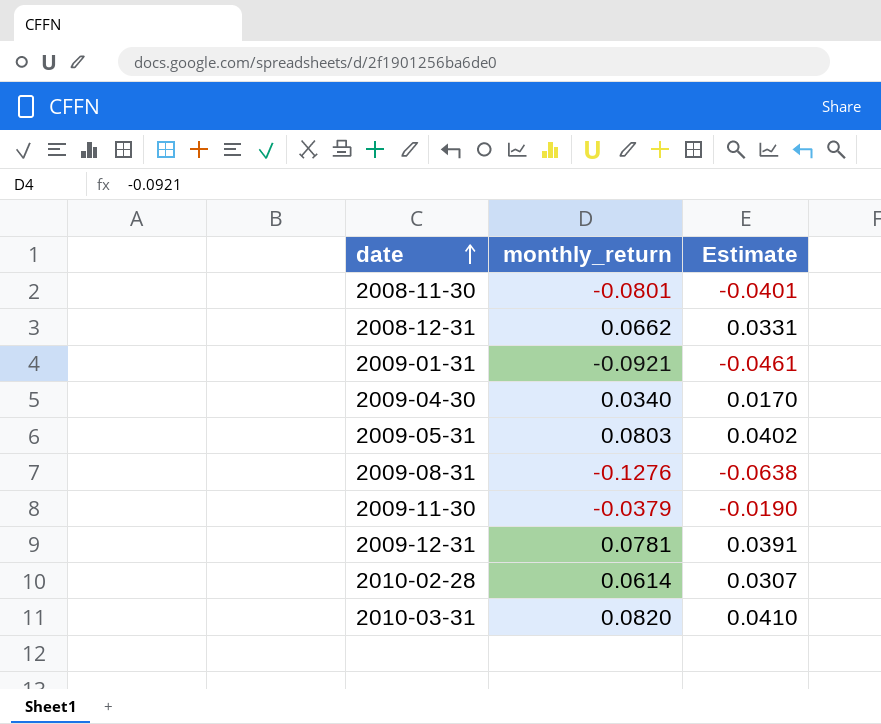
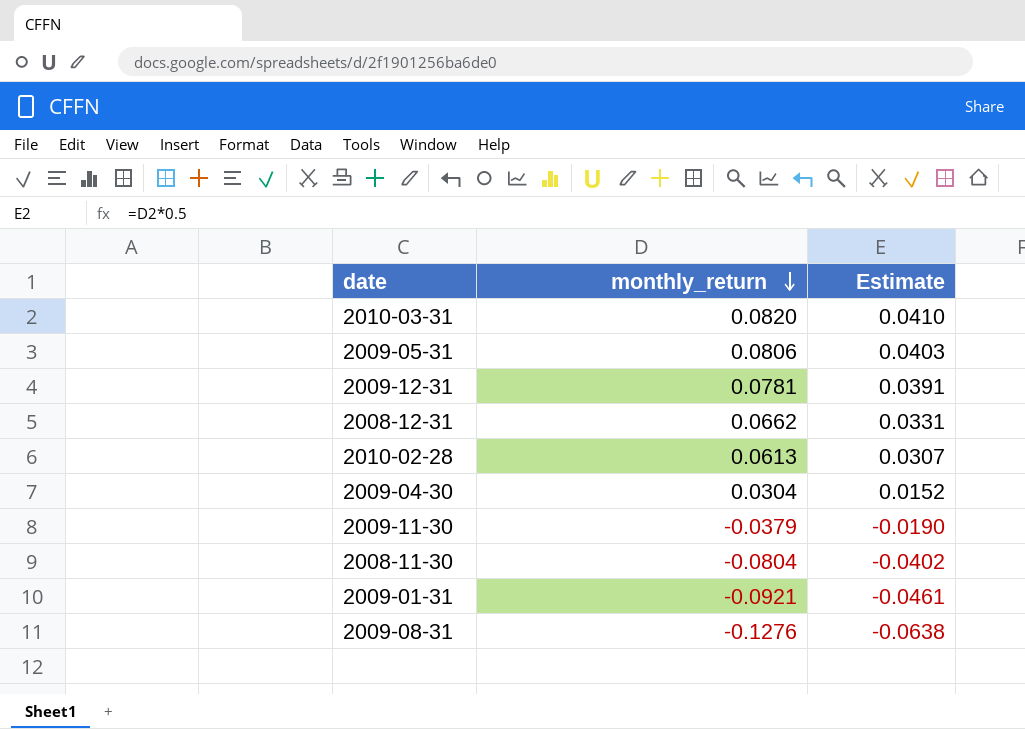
row order: date ascending -> monthly_return descending
2009-05-31 | monthly_return: 0.0803 -> 0.0806
2009-05-31 | Estimate: 0.0402 -> 0.0403
2010-02-28 | monthly_return: 0.0614 -> 0.0613
2009-04-30 | monthly_return: 0.0340 -> 0.0304
2009-04-30 | Estimate: 0.0170 -> 0.0152
2008-11-30 | monthly_return: -0.0801 -> -0.0804
2008-11-30 | Estimate: -0.0401 -> -0.0402

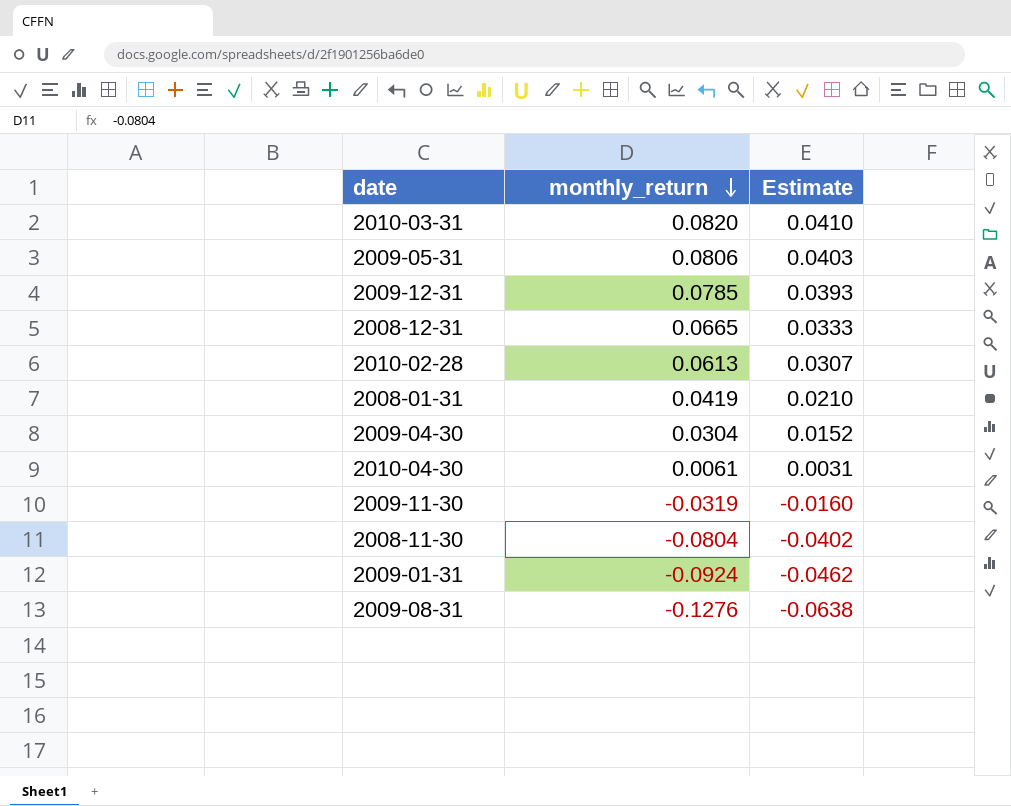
2009-12-31 | monthly_return: 0.0781 -> 0.0785
2009-12-31 | Estimate: 0.0391 -> 0.0393
2008-12-31 | monthly_return: 0.0662 -> 0.0665
2008-12-31 | Estimate: 0.0331 -> 0.0333
row 2008-01-31: none -> 0.0419 | 0.0210
row 2010-04-30: none -> 0.0061 | 0.0031
2009-11-30 | monthly_return: -0.0379 -> -0.0319
2009-11-30 | Estimate: -0.0190 -> -0.0160
2009-01-31 | monthly_return: -0.0921 -> -0.0924
2009-01-31 | Estimate: -0.0461 -> -0.0462

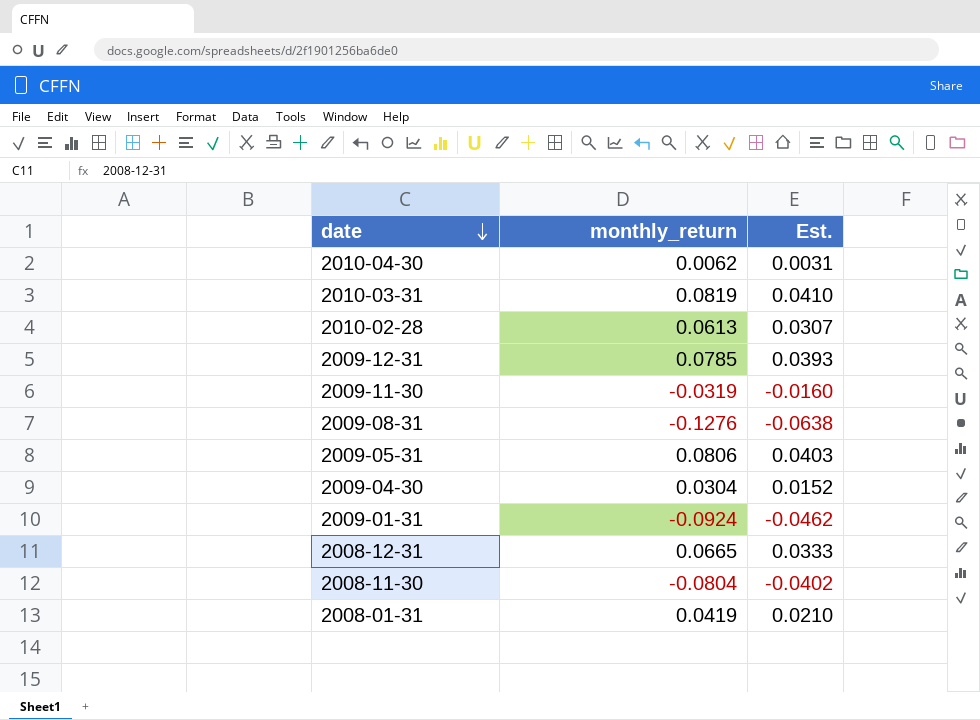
row order: monthly_return descending -> date descending
column name: Estimate -> Est.
2010-04-30 | monthly_return: 0.0061 -> 0.0062
2010-03-31 | monthly_return: 0.0820 -> 0.0819

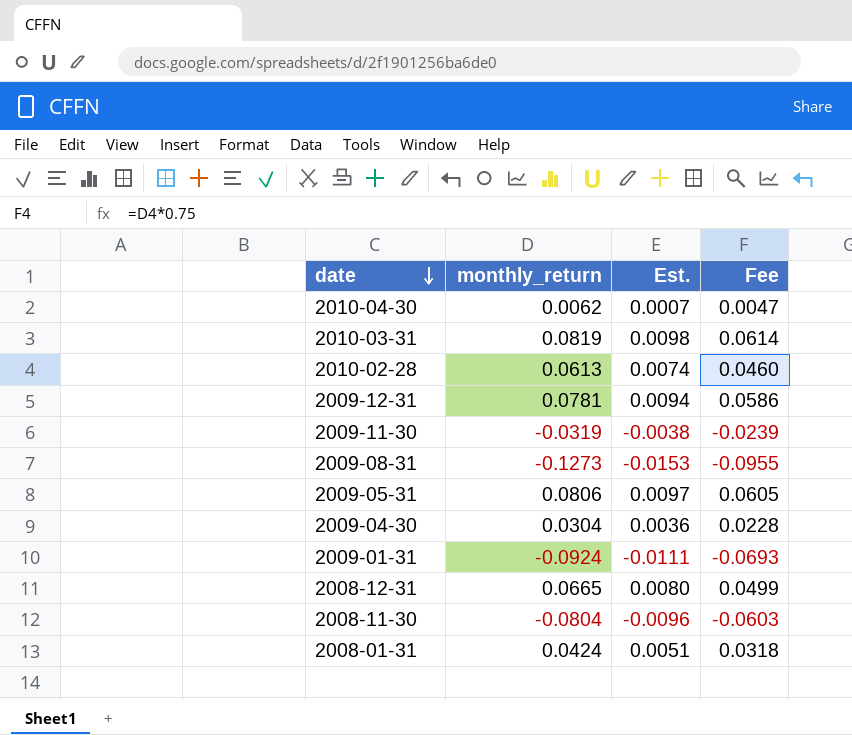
column Est. | formula: [monthly_return] * 0.5 -> [monthly_return] * 0.12
column Fee | formula: none -> [monthly_return] * 0.75
2009-12-31 | monthly_return: 0.0785 -> 0.0781
2009-08-31 | monthly_return: -0.1276 -> -0.1273
2008-01-31 | monthly_return: 0.0419 -> 0.0424

